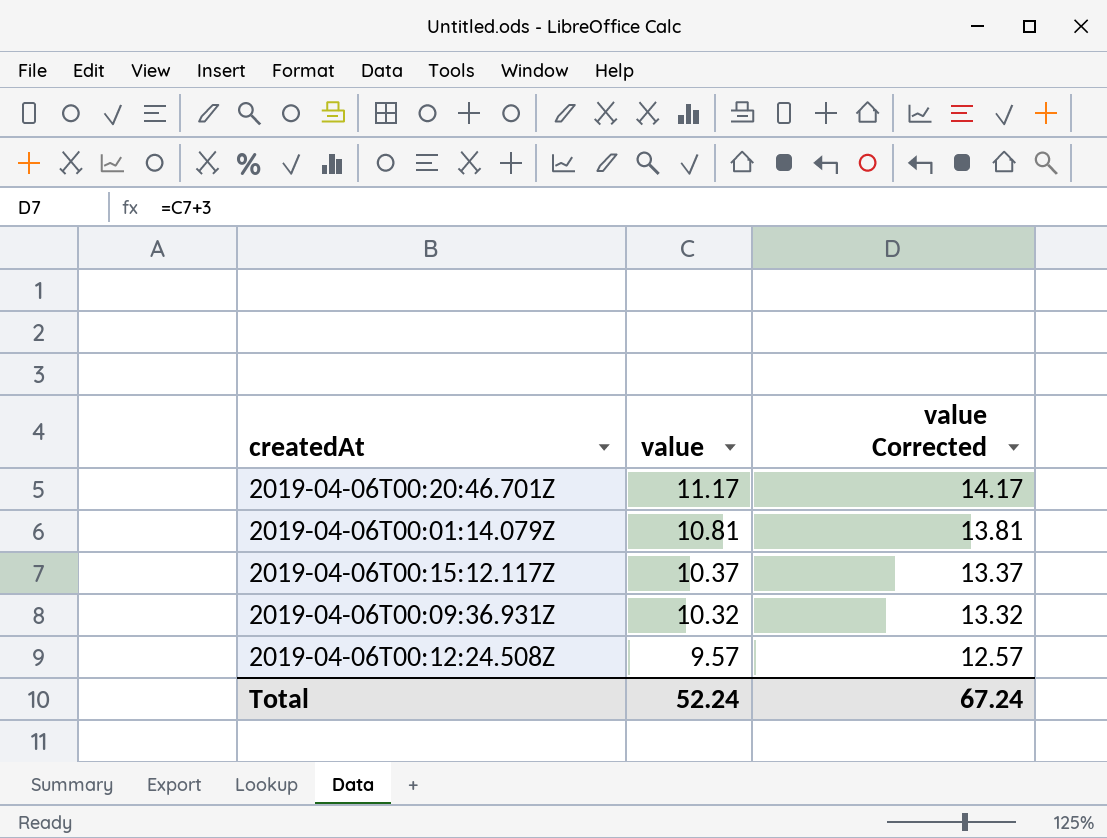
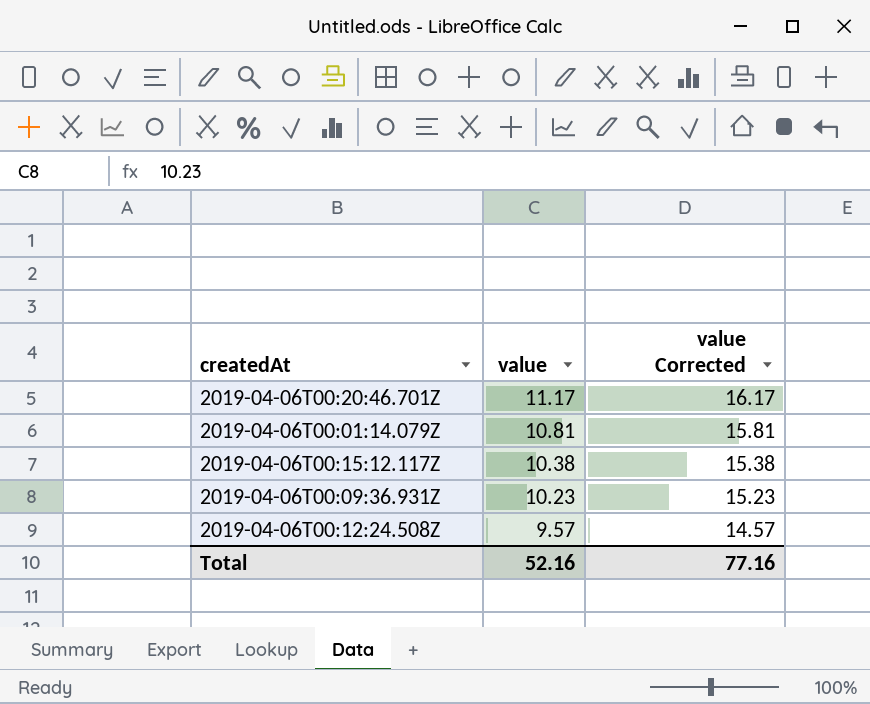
column value Corrected | formula: [value] + 3 -> [value] + 5
2019-04-06T00:15:12.117Z | value: 10.37 -> 10.38
2019-04-06T00:09:36.931Z | value: 10.32 -> 10.23
Total | value: 52.24 -> 52.16
Total | value Corrected: 67.24 -> 77.16

